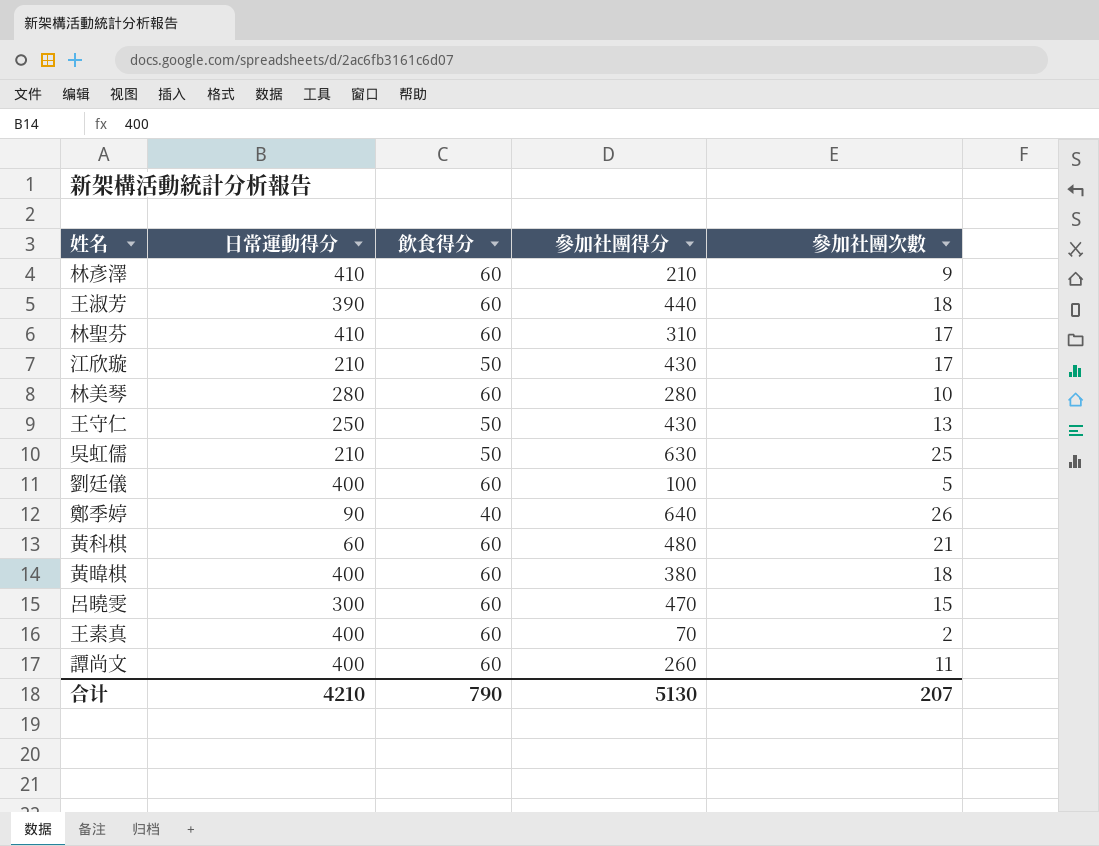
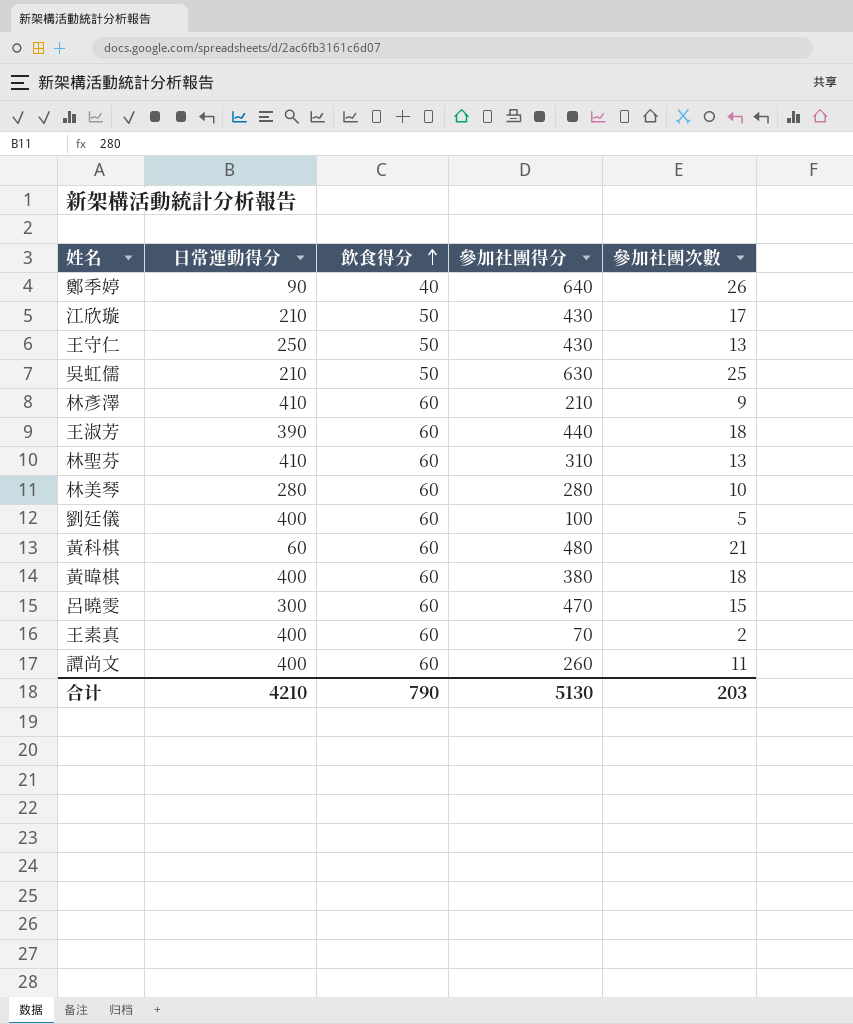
row order: none -> 飲食得分 ascending
林聖芬 | 參加社團次數: 17 -> 13
合计 | 參加社團次數: 207 -> 203

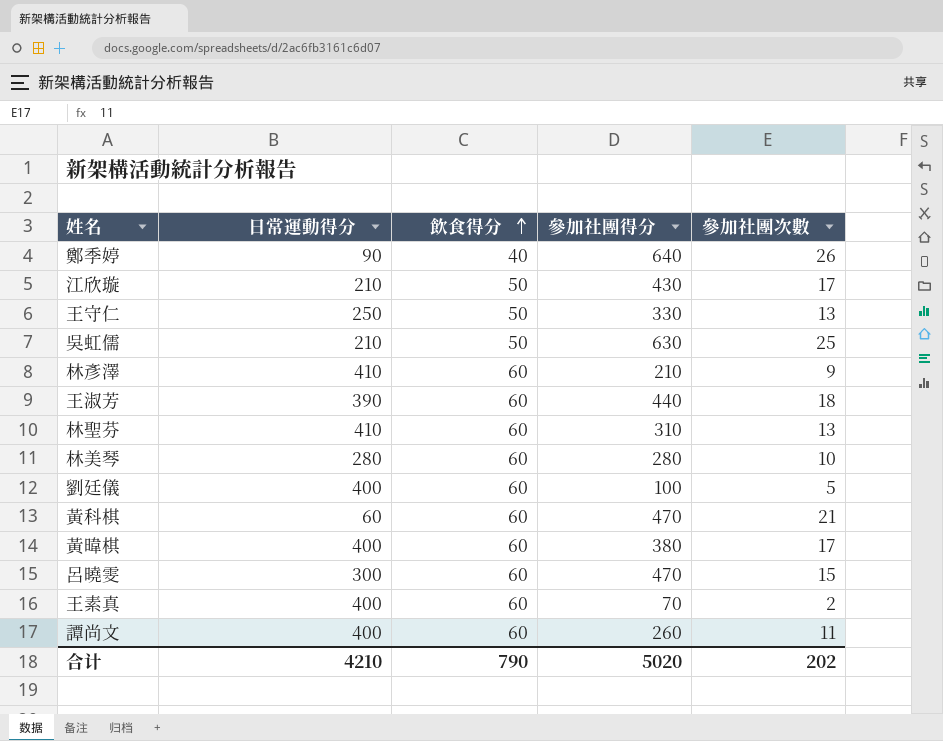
王守仁 | 參加社團得分: 430 -> 330
黃科棋 | 參加社團得分: 480 -> 470
黃暐棋 | 參加社團次數: 18 -> 17
合计 | 參加社團得分: 5130 -> 5020
合计 | 參加社團次數: 203 -> 202

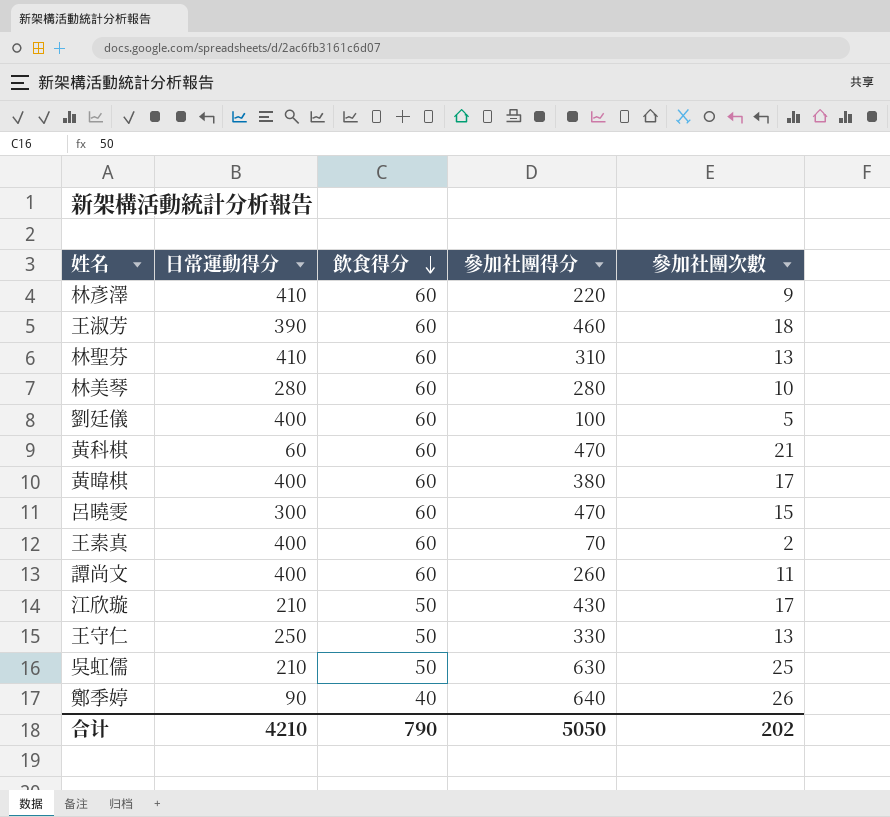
row order: 飲食得分 ascending -> 飲食得分 descending
林彥澤 | 參加社團得分: 210 -> 220
王淑芳 | 參加社團得分: 440 -> 460
合计 | 參加社團得分: 5020 -> 5050

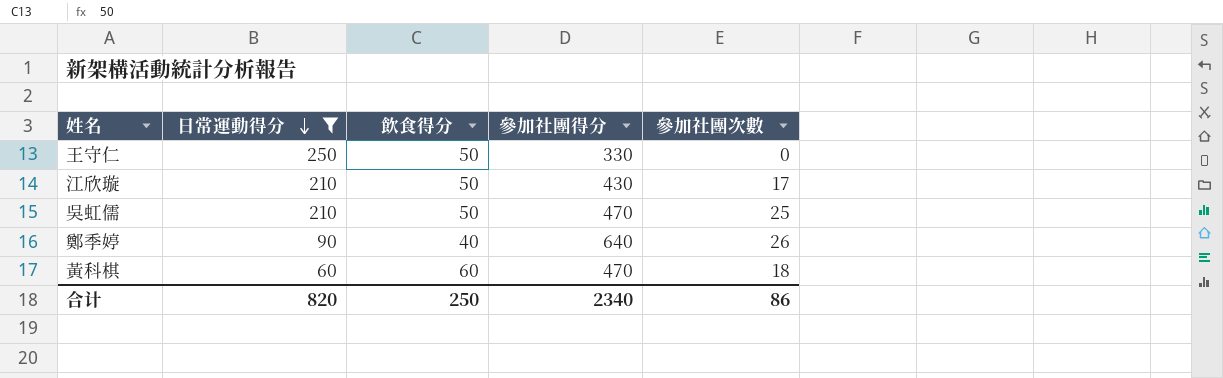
filter: none -> 日常運動得分 <= 250
row order: 飲食得分 descending -> 日常運動得分 descending
王守仁 | 參加社團次數: 13 -> 0
吳虹儒 | 參加社團得分: 630 -> 470
黃科棋 | 參加社團次數: 21 -> 18
合计 | 日常運動得分: 4210 -> 820
合计 | 飲食得分: 790 -> 250
合计 | 參加社團得分: 5050 -> 2340
合计 | 參加社團次數: 202 -> 86

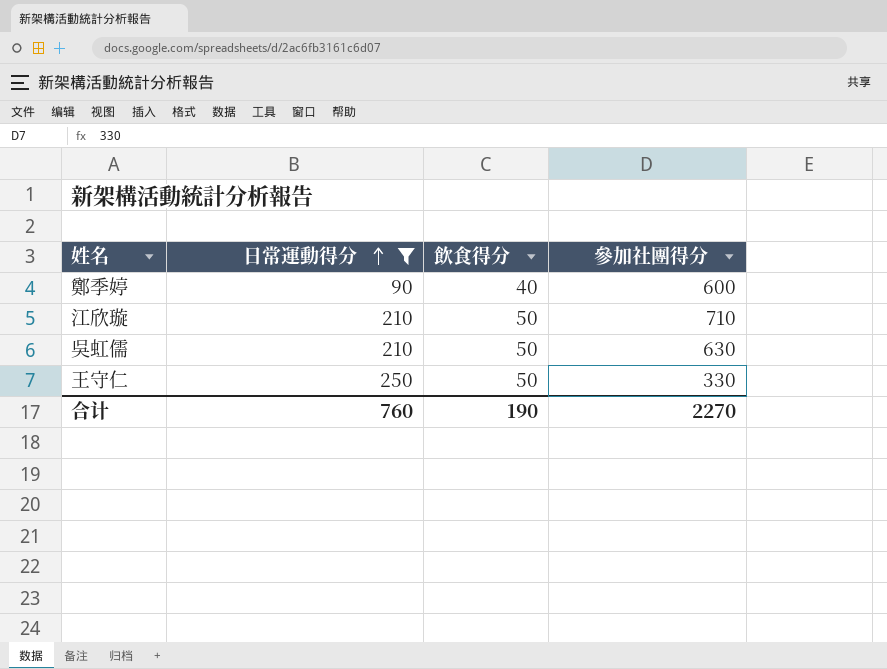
row order: 日常運動得分 descending -> 日常運動得分 ascending
column 參加社團次數 | position: 5 -> none
row 黃科棋: 60 | 60 | 470 | 18 -> none
鄭季婷 | 參加社團得分: 640 -> 600
江欣璇 | 參加社團得分: 430 -> 710
吳虹儒 | 參加社團得分: 470 -> 630
合计 | 日常運動得分: 820 -> 760
合计 | 飲食得分: 250 -> 190
合计 | 參加社團得分: 2340 -> 2270

